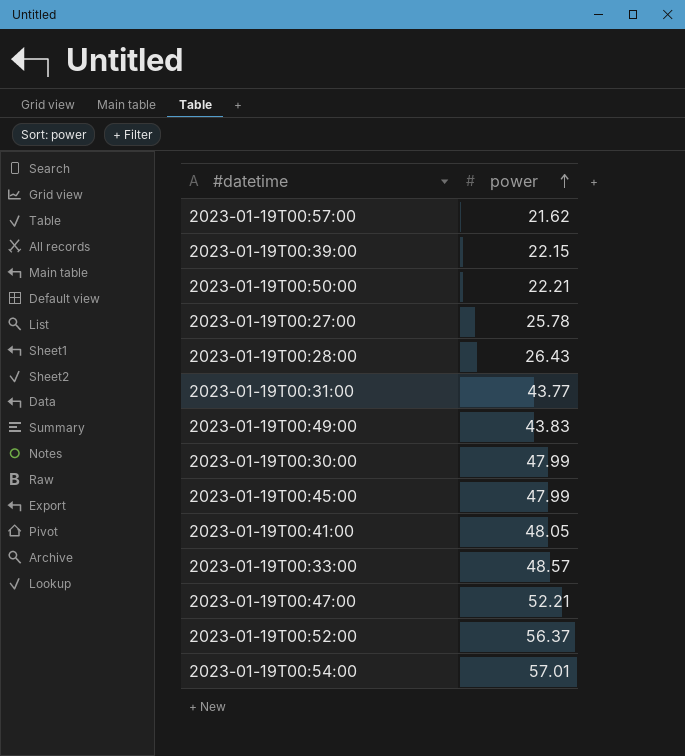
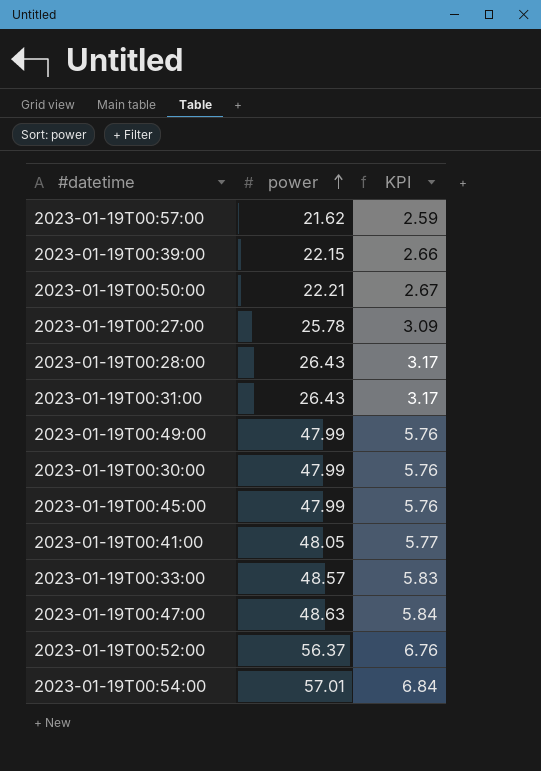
column KPI | formula: none -> [power] * 0.12
2023-01-19T00:31:00 | power: 43.77 -> 26.43
2023-01-19T00:49:00 | power: 43.83 -> 47.99
2023-01-19T00:47:00 | power: 52.21 -> 48.63

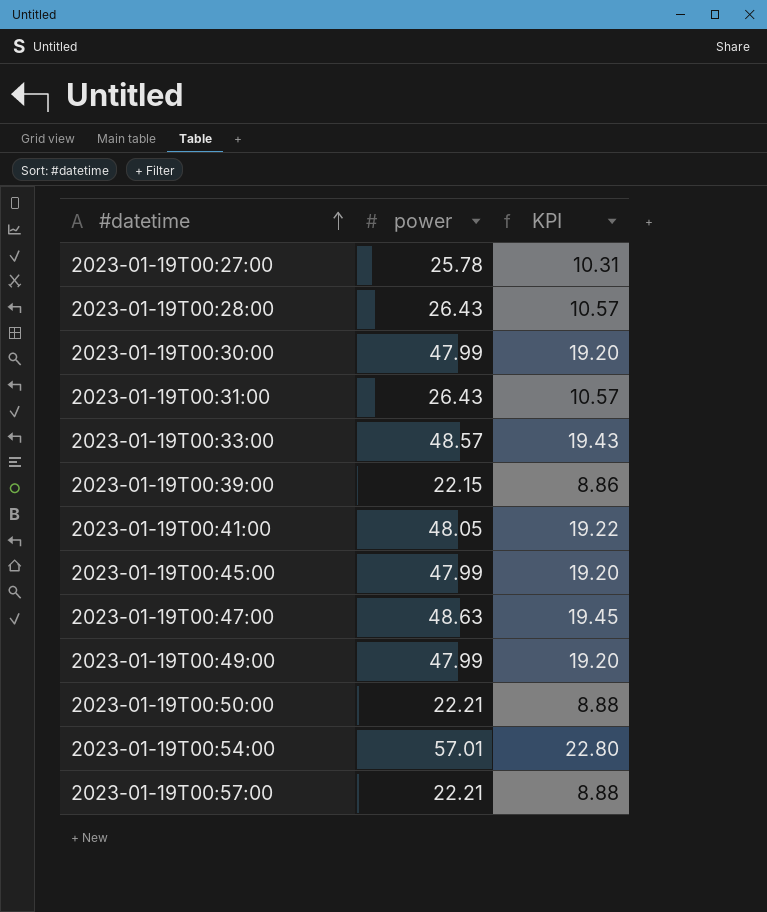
row order: power ascending -> #datetime ascending
column KPI | formula: [power] * 0.12 -> [power] * 0.4
row 2023-01-19T00:52:00: 56.37 | 6.76 -> none
2023-01-19T00:57:00 | power: 21.62 -> 22.21

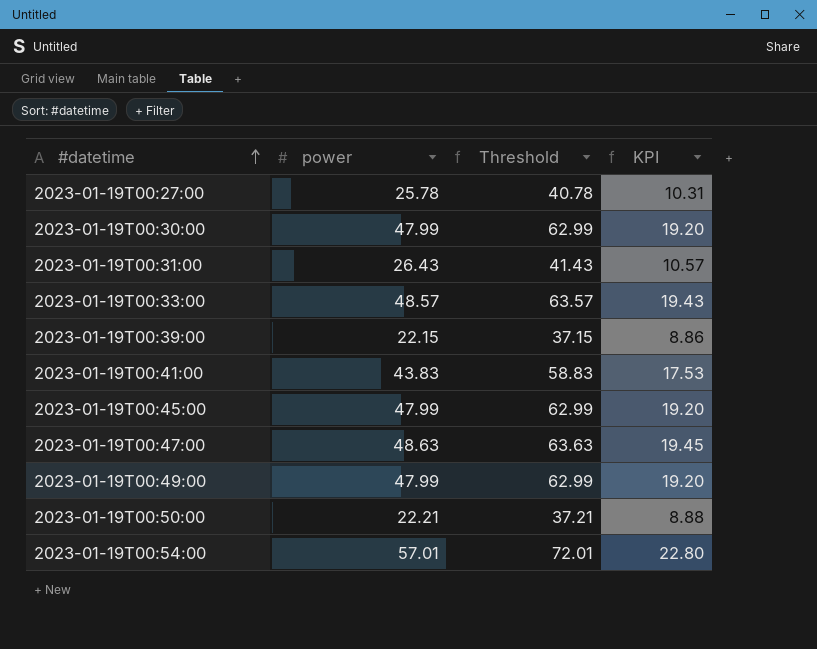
column Threshold | formula: none -> [power] + 15
row 2023-01-19T00:28:00: 26.43 | 10.57 -> none
row 2023-01-19T00:57:00: 22.21 | 8.88 -> none
2023-01-19T00:41:00 | power: 48.05 -> 43.83
2023-01-19T00:41:00 | KPI: 19.22 -> 17.53

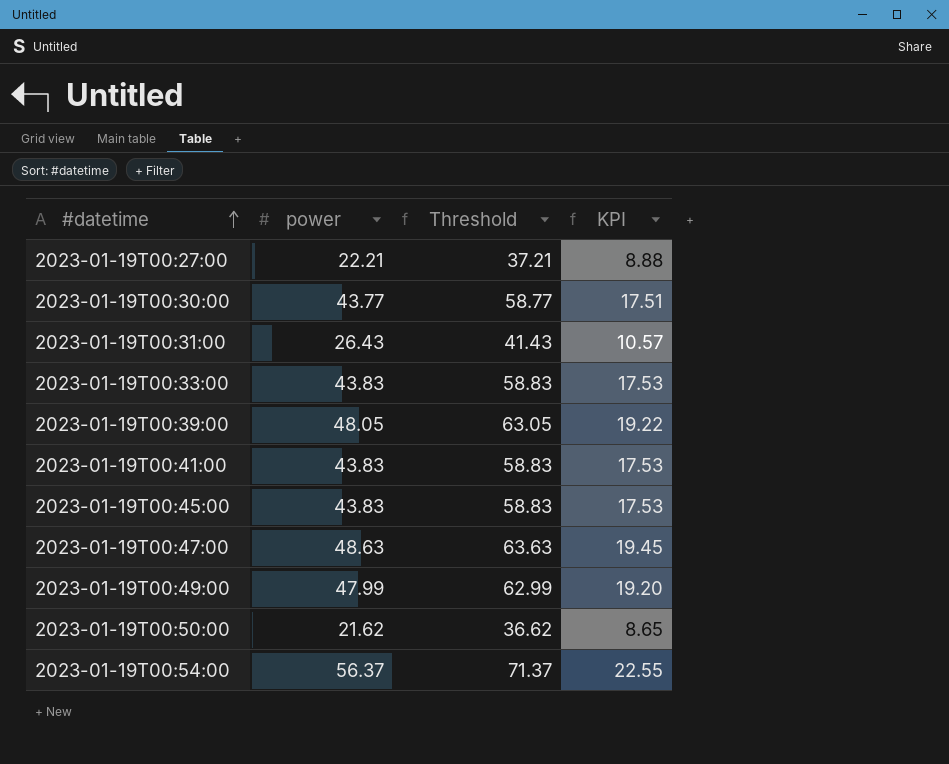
2023-01-19T00:27:00 | power: 25.78 -> 22.21
2023-01-19T00:27:00 | Threshold: 40.78 -> 37.21
2023-01-19T00:27:00 | KPI: 10.31 -> 8.88
2023-01-19T00:30:00 | power: 47.99 -> 43.77
2023-01-19T00:30:00 | Threshold: 62.99 -> 58.77
2023-01-19T00:30:00 | KPI: 19.20 -> 17.51
2023-01-19T00:33:00 | power: 48.57 -> 43.83
2023-01-19T00:33:00 | Threshold: 63.57 -> 58.83
2023-01-19T00:33:00 | KPI: 19.43 -> 17.53
2023-01-19T00:39:00 | power: 22.15 -> 48.05
2023-01-19T00:39:00 | Threshold: 37.15 -> 63.05
2023-01-19T00:39:00 | KPI: 8.86 -> 19.22
2023-01-19T00:45:00 | power: 47.99 -> 43.83
2023-01-19T00:45:00 | Threshold: 62.99 -> 58.83
2023-01-19T00:45:00 | KPI: 19.20 -> 17.53
2023-01-19T00:50:00 | power: 22.21 -> 21.62
2023-01-19T00:50:00 | Threshold: 37.21 -> 36.62
2023-01-19T00:50:00 | KPI: 8.88 -> 8.65
2023-01-19T00:54:00 | power: 57.01 -> 56.37
2023-01-19T00:54:00 | Threshold: 72.01 -> 71.37
2023-01-19T00:54:00 | KPI: 22.80 -> 22.55

